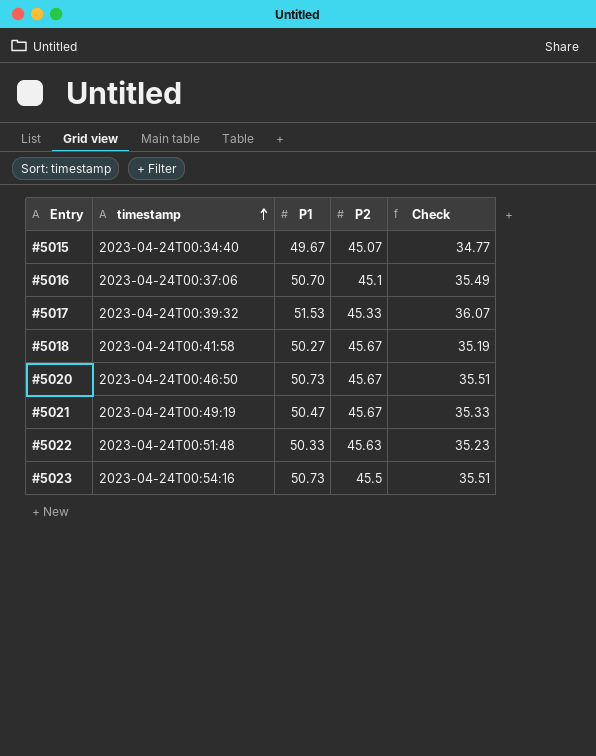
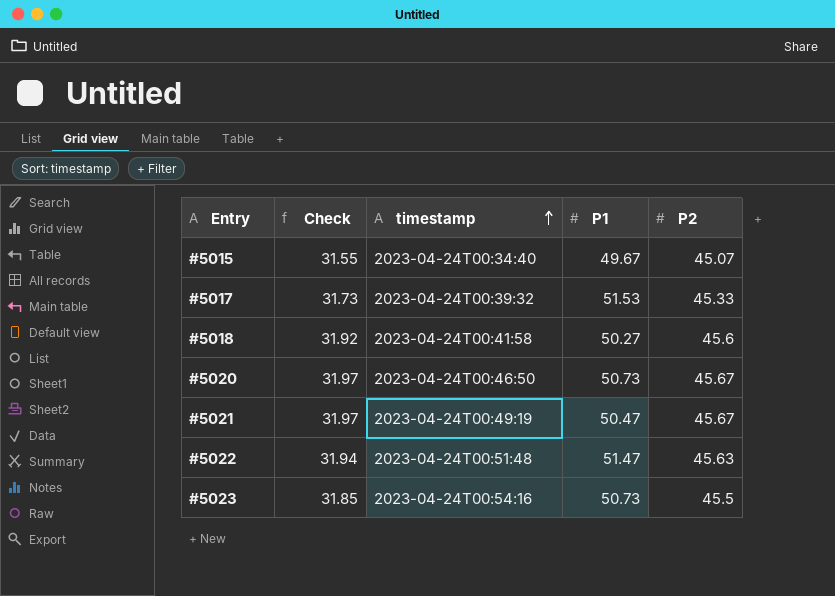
column Check | formula: [P1] * 0.7 -> [P2] * 0.7
column Check | position: 5 -> 2
row #5016: 2023-04-24T00:37:06 | 50.70 | 45.1 | 35.49 -> none
#5018 | P2: 45.67 -> 45.6
#5022 | P1: 50.33 -> 51.47

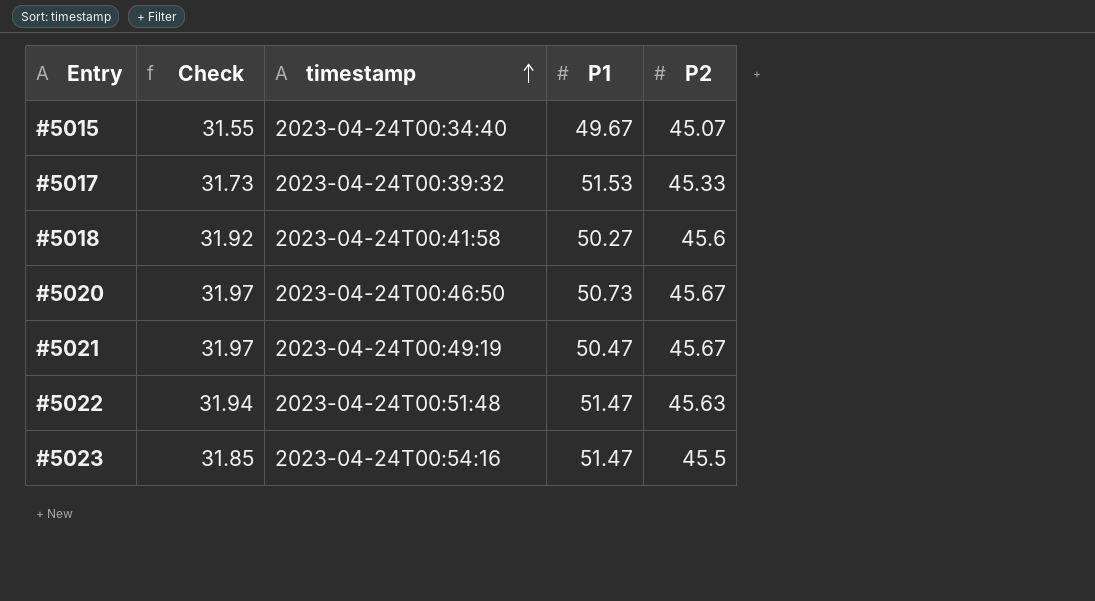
#5023 | P1: 50.73 -> 51.47

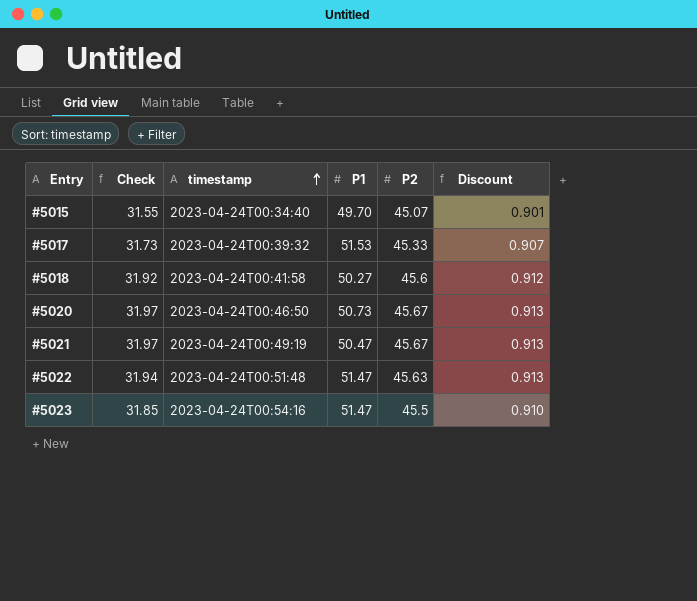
column Discount | formula: none -> [P2] * 0.02
#5015 | P1: 49.67 -> 49.70

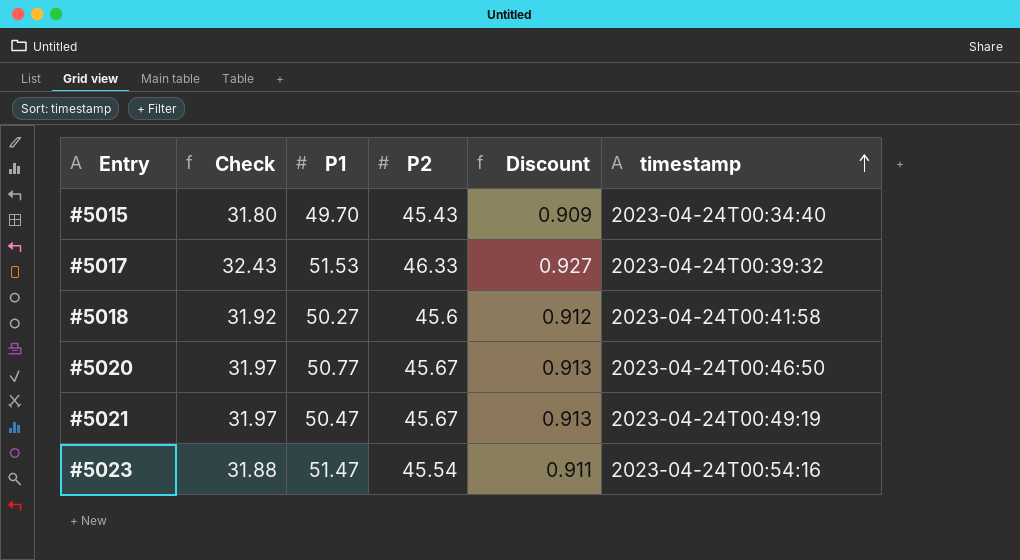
column timestamp | position: 3 -> 6
row #5022: 31.94 | 2023-04-24T00:51:48 | 51.47 | 45.63 | 0.913 -> none
#5015 | Check: 31.55 -> 31.80
#5015 | P2: 45.07 -> 45.43
#5015 | Discount: 0.901 -> 0.909
#5017 | Check: 31.73 -> 32.43
#5017 | P2: 45.33 -> 46.33
#5017 | Discount: 0.907 -> 0.927
#5020 | P1: 50.73 -> 50.77
#5023 | Check: 31.85 -> 31.88
#5023 | P2: 45.5 -> 45.54
#5023 | Discount: 0.910 -> 0.911

